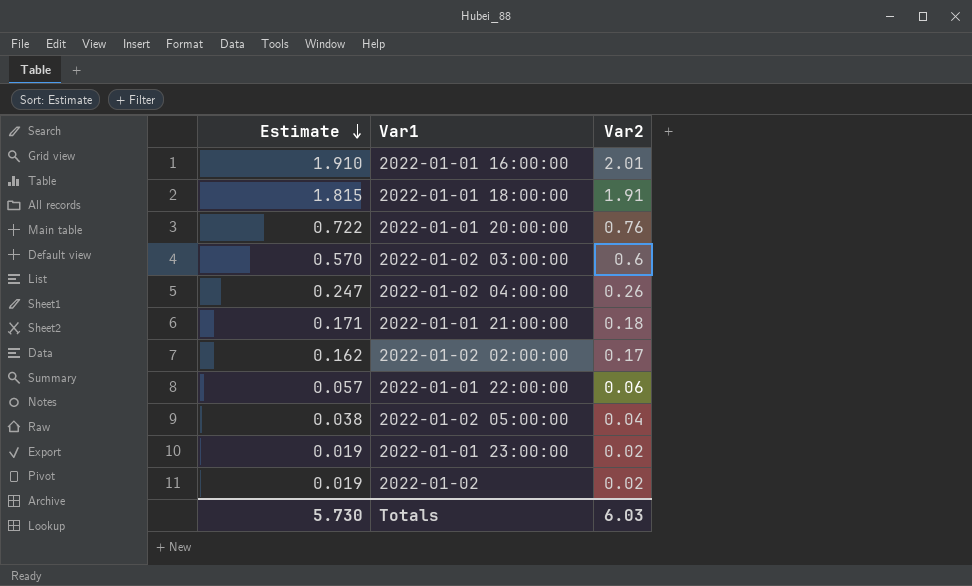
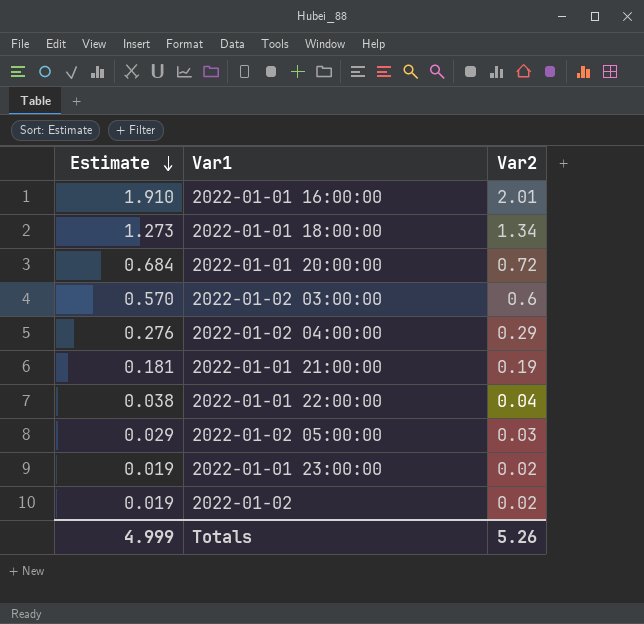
row 2022-01-02 02:00:00: 0.162 | 0.17 -> none
2022-01-01 18:00:00 | Estimate: 1.815 -> 1.273
2022-01-01 18:00:00 | Var2: 1.91 -> 1.34
2022-01-01 20:00:00 | Estimate: 0.722 -> 0.684
2022-01-01 20:00:00 | Var2: 0.76 -> 0.72
2022-01-02 04:00:00 | Estimate: 0.247 -> 0.276
2022-01-02 04:00:00 | Var2: 0.26 -> 0.29
2022-01-01 21:00:00 | Estimate: 0.171 -> 0.181
2022-01-01 21:00:00 | Var2: 0.18 -> 0.19
2022-01-01 22:00:00 | Estimate: 0.057 -> 0.038
2022-01-01 22:00:00 | Var2: 0.06 -> 0.04
2022-01-02 05:00:00 | Estimate: 0.038 -> 0.029
2022-01-02 05:00:00 | Var2: 0.04 -> 0.03
Totals | Estimate: 5.730 -> 4.999
Totals | Var2: 6.03 -> 5.26

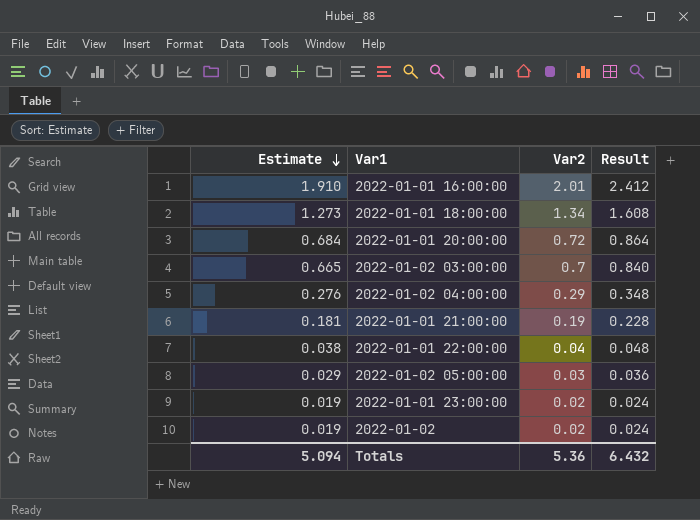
column Result | formula: none -> [Var2] * 1.2
2022-01-02 03:00:00 | Estimate: 0.570 -> 0.665
2022-01-02 03:00:00 | Var2: 0.6 -> 0.7
Totals | Estimate: 4.999 -> 5.094
Totals | Var2: 5.26 -> 5.36

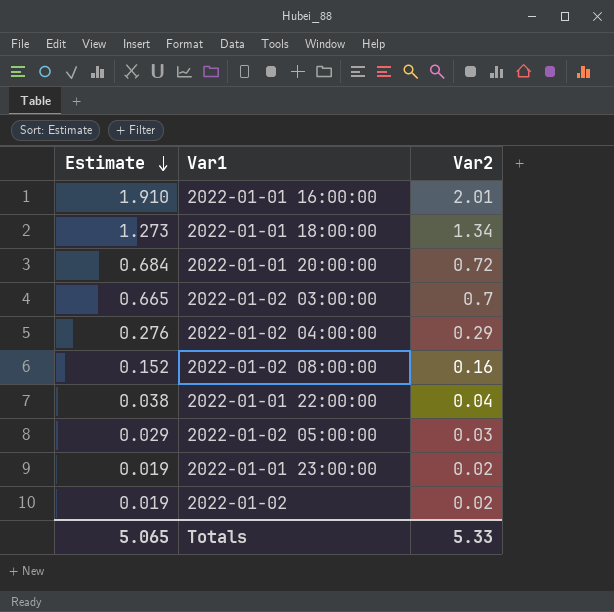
column Result | formula: [Var2] * 1.2 -> none
row 2022-01-01 21:00:00: 0.181 | 0.19 | 0.228 -> none
row 2022-01-02 08:00:00: none -> 0.152 | 0.16
Totals | Estimate: 5.094 -> 5.065
Totals | Var2: 5.36 -> 5.33

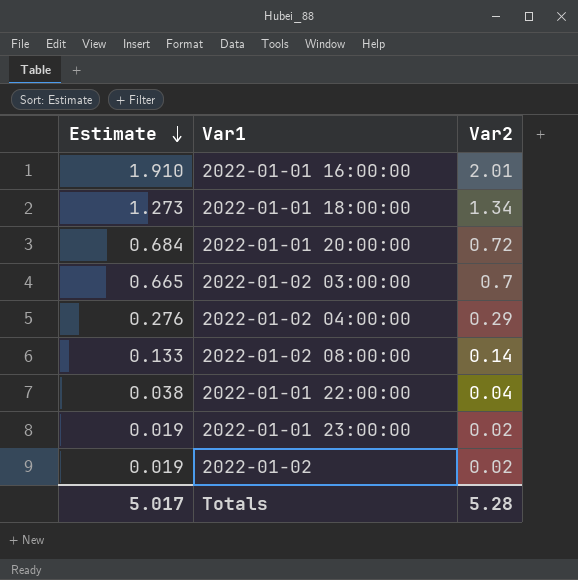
row 2022-01-02 05:00:00: 0.029 | 0.03 -> none
2022-01-02 08:00:00 | Estimate: 0.152 -> 0.133
2022-01-02 08:00:00 | Var2: 0.16 -> 0.14
Totals | Estimate: 5.065 -> 5.017
Totals | Var2: 5.33 -> 5.28

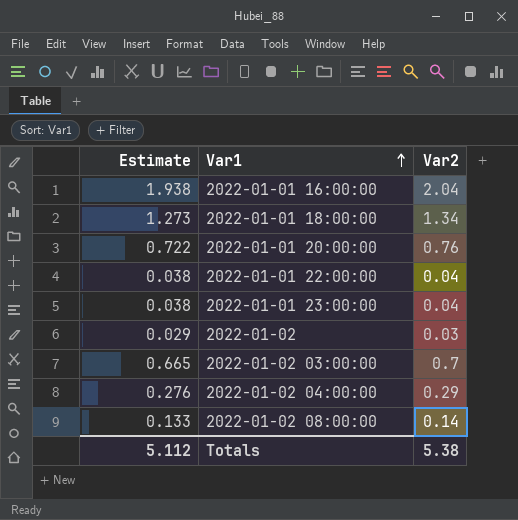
row order: Estimate descending -> Var1 ascending
2022-01-01 16:00:00 | Estimate: 1.910 -> 1.938
2022-01-01 16:00:00 | Var2: 2.01 -> 2.04
2022-01-01 20:00:00 | Estimate: 0.684 -> 0.722
2022-01-01 20:00:00 | Var2: 0.72 -> 0.76
2022-01-01 23:00:00 | Estimate: 0.019 -> 0.038
2022-01-01 23:00:00 | Var2: 0.02 -> 0.04
2022-01-02 | Estimate: 0.019 -> 0.029
2022-01-02 | Var2: 0.02 -> 0.03
Totals | Estimate: 5.017 -> 5.112
Totals | Var2: 5.28 -> 5.38

